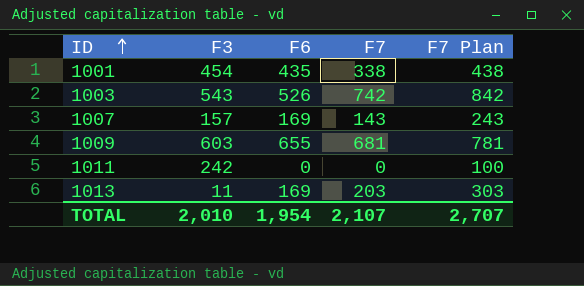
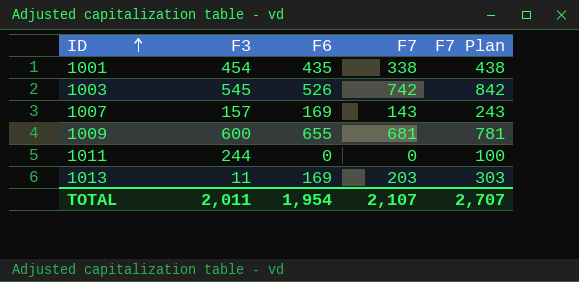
1003 | F3: 543 -> 545
1009 | F3: 603 -> 600
1011 | F3: 242 -> 244
TOTAL | F3: 2,010 -> 2,011

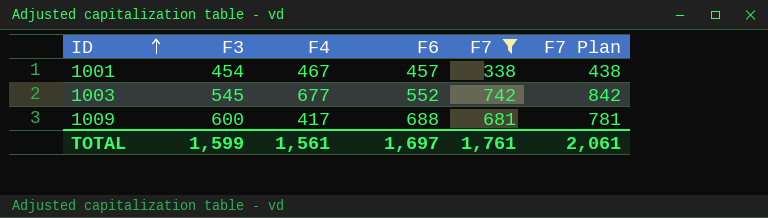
filter: none -> F7 >= 338
column F4 | position: none -> 3
1001 | F6: 435 -> 457
1003 | F6: 526 -> 552
1009 | F6: 655 -> 688
TOTAL | F3: 2,011 -> 1,599
TOTAL | F6: 1,954 -> 1,697
TOTAL | F7: 2,107 -> 1,761
TOTAL | F7 Plan: 2,707 -> 2,061

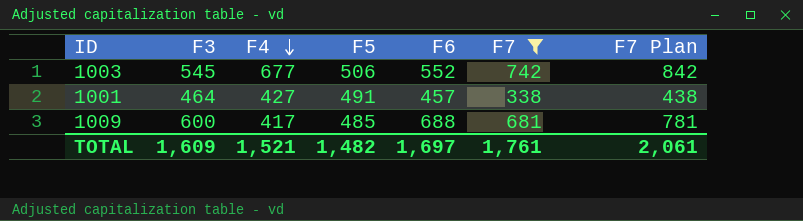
row order: ID ascending -> F4 descending
column F5 | position: none -> 4
1001 | F3: 454 -> 464
1001 | F4: 467 -> 427
TOTAL | F3: 1,599 -> 1,609
TOTAL | F4: 1,561 -> 1,521

